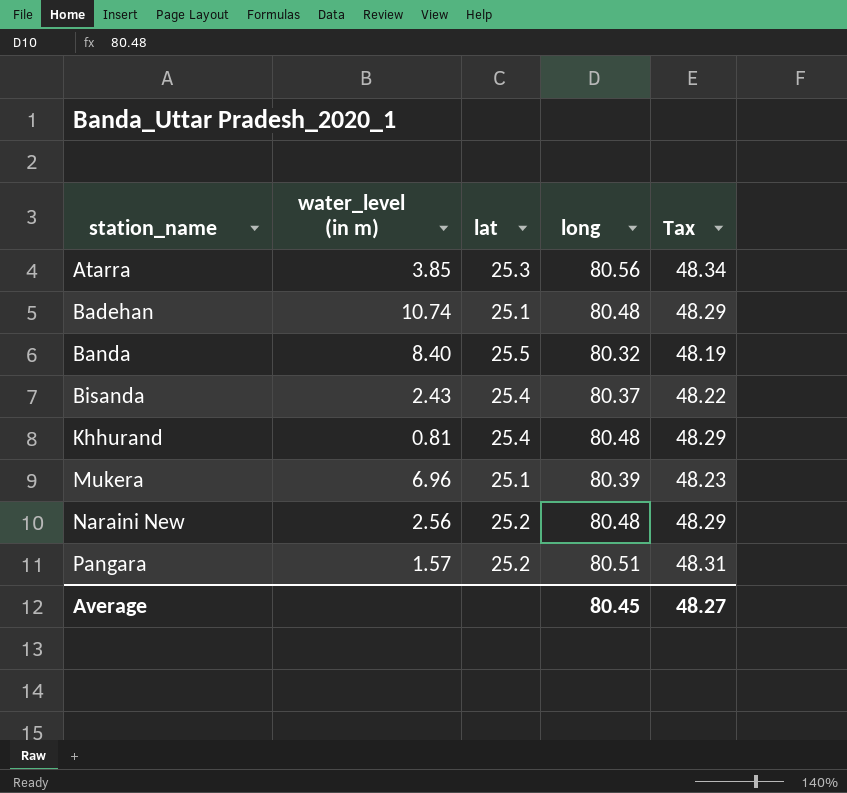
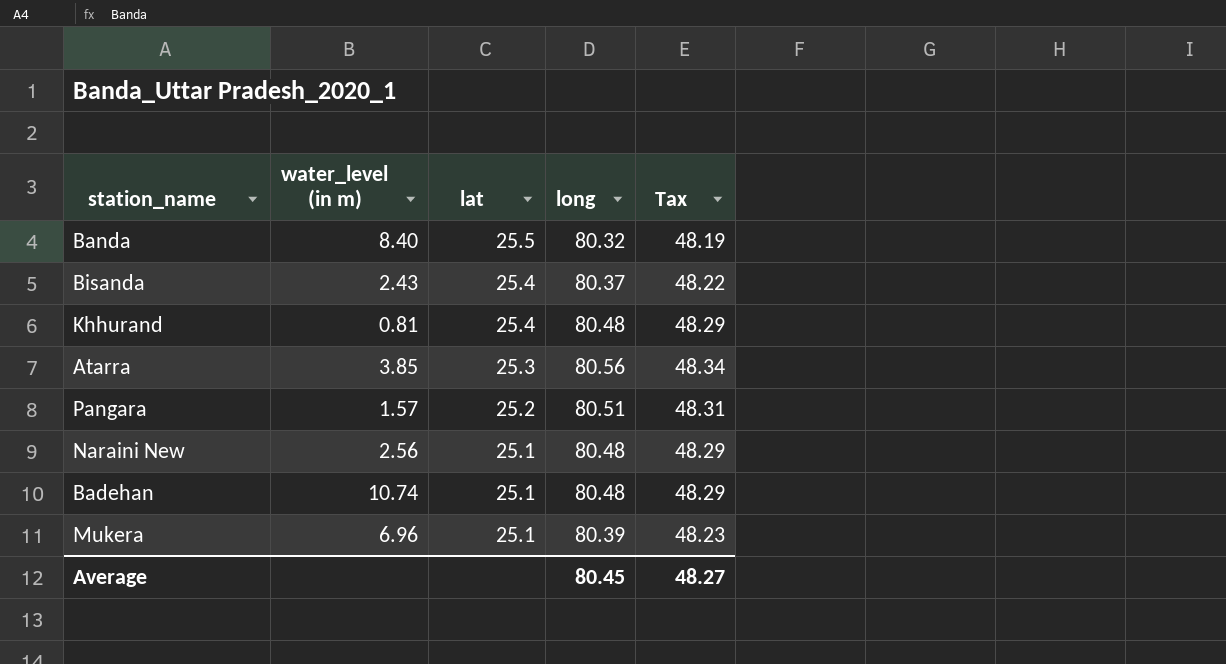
row order: station_name ascending -> lat descending
Naraini New | lat: 25.2 -> 25.1

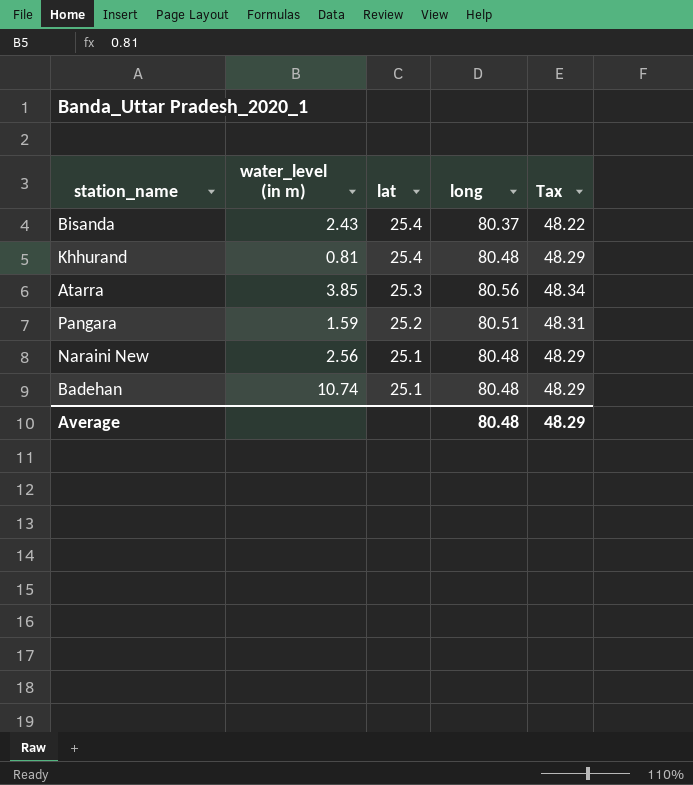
row Banda: 8.40 | 25.5 | 80.32 | 48.19 -> none
row Mukera: 6.96 | 25.1 | 80.39 | 48.23 -> none
Pangara | water_level (in m): 1.57 -> 1.59
Average | long: 80.45 -> 80.48
Average | Tax: 48.27 -> 48.29

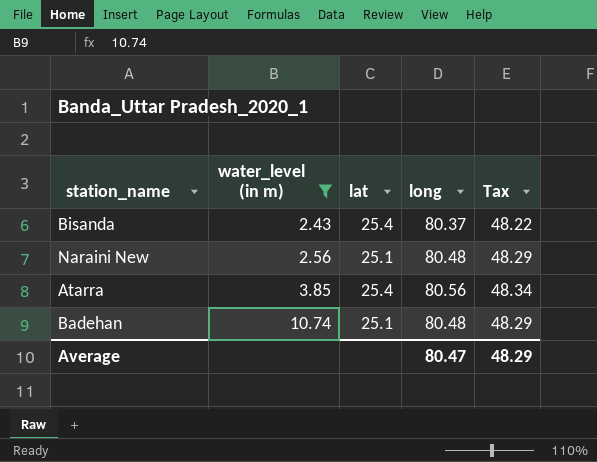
filter: none -> water_level (in m) >= 2.43
row order: lat descending -> water_level (in m) ascending
Atarra | lat: 25.3 -> 25.4
Average | long: 80.48 -> 80.47

